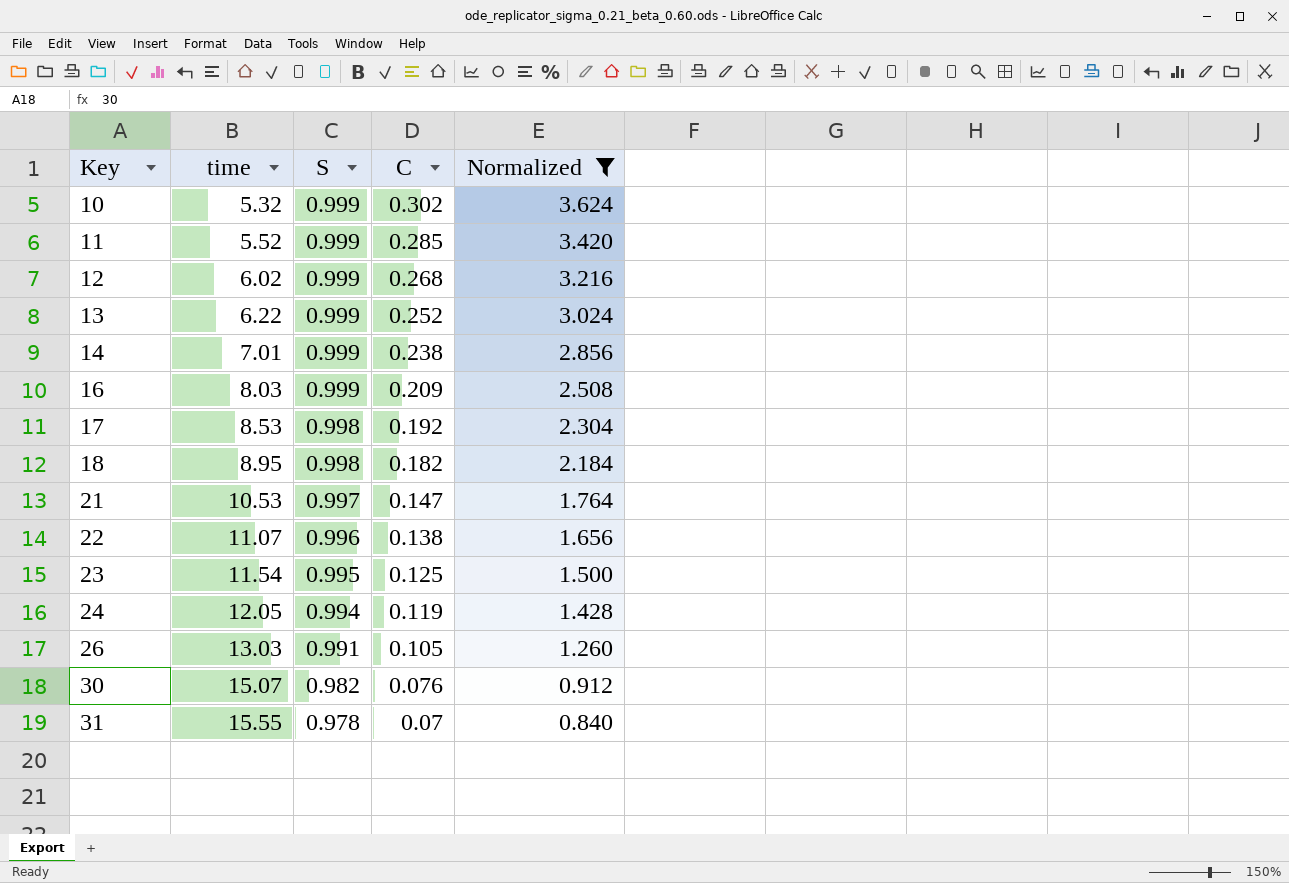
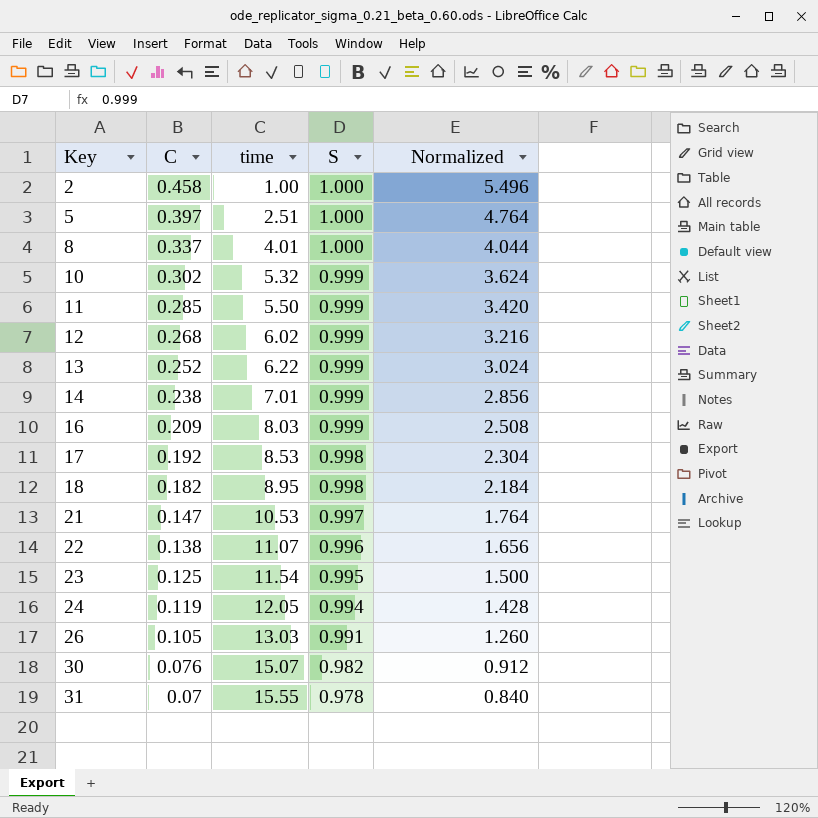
filter: Normalized <= 3.624 -> none
column C | position: 4 -> 2
11 | time: 5.52 -> 5.50

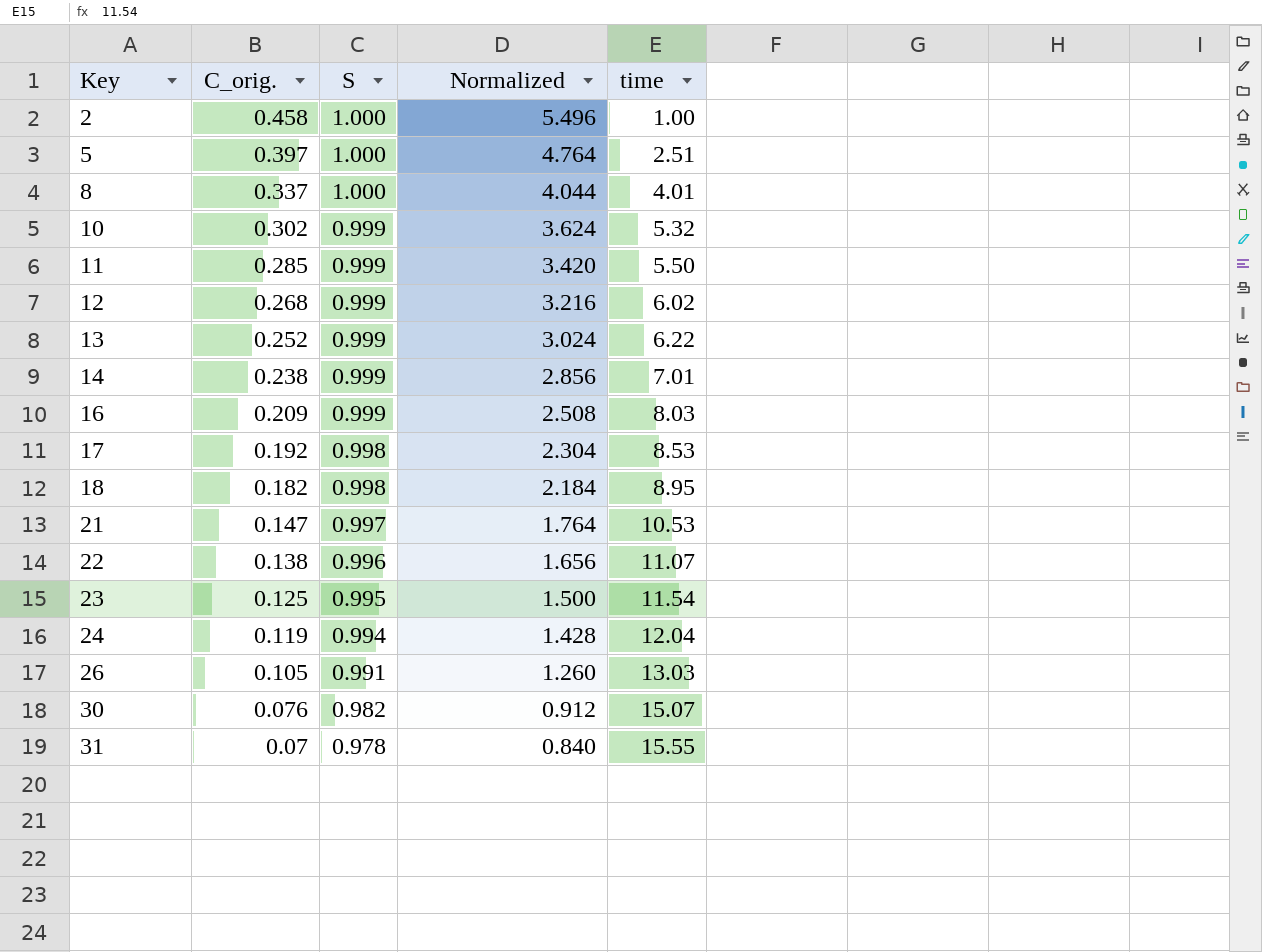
column name: C -> C_orig.
column time | position: 3 -> 5
24 | time: 12.05 -> 12.04

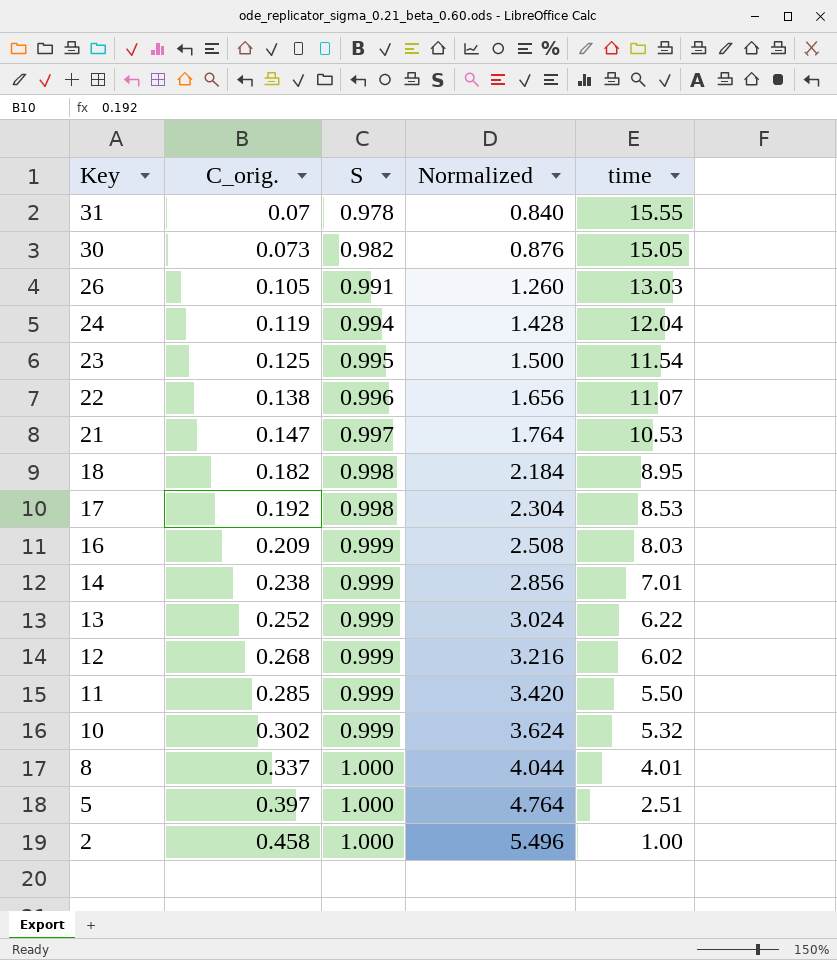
row order: Key ascending -> Key descending
30 | C_orig.: 0.076 -> 0.073
30 | Normalized: 0.912 -> 0.876
30 | time: 15.07 -> 15.05

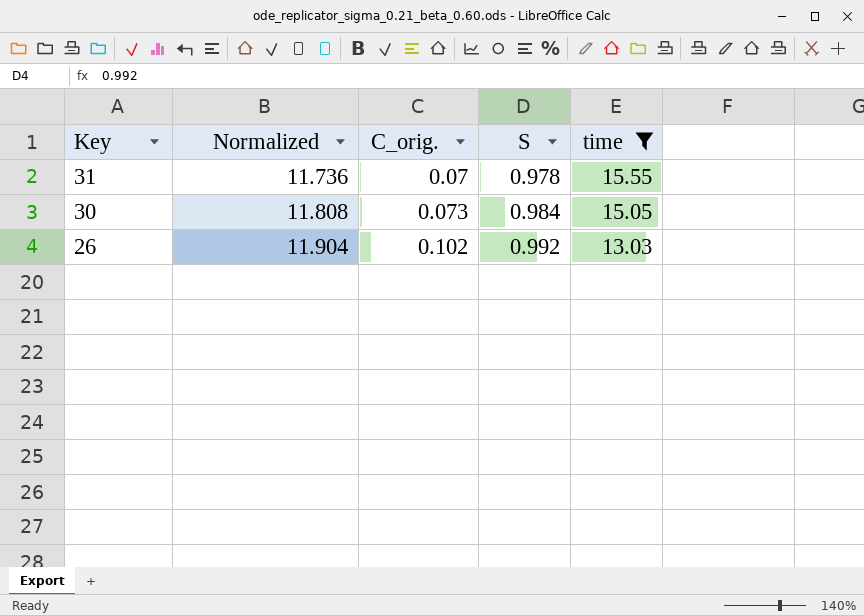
filter: none -> time >= 13.03
column Normalized | formula: [C_orig.] * 12 -> [S] * 12
column Normalized | position: 4 -> 2
30 | S: 0.982 -> 0.984
26 | C_orig.: 0.105 -> 0.102
26 | S: 0.991 -> 0.992

